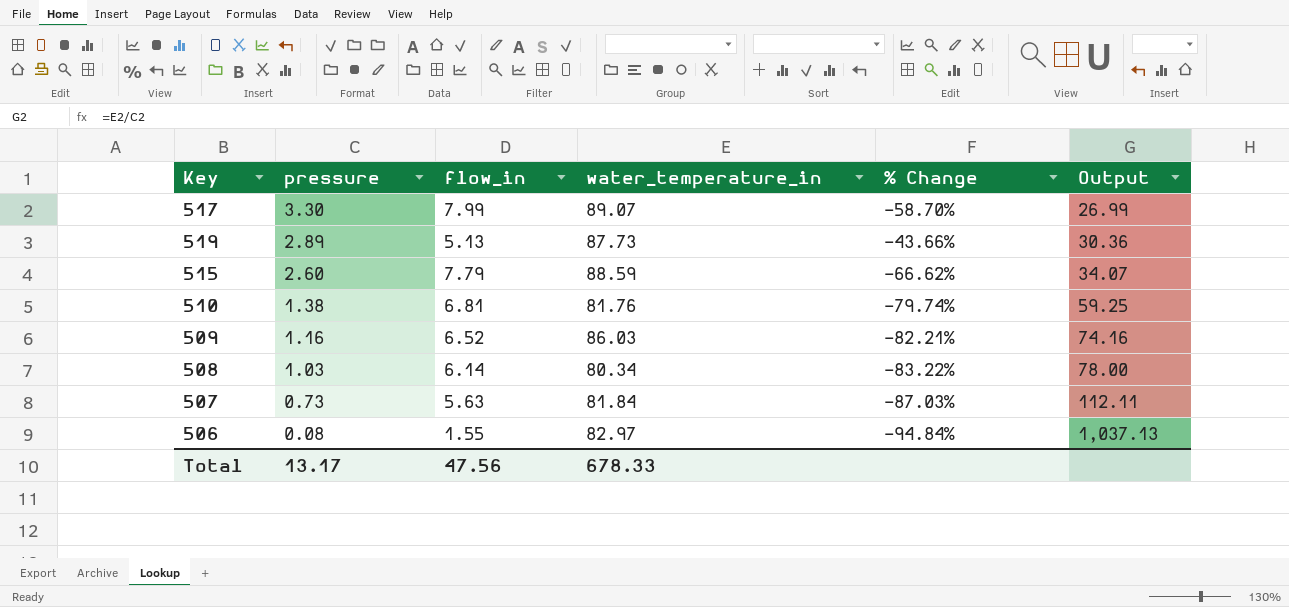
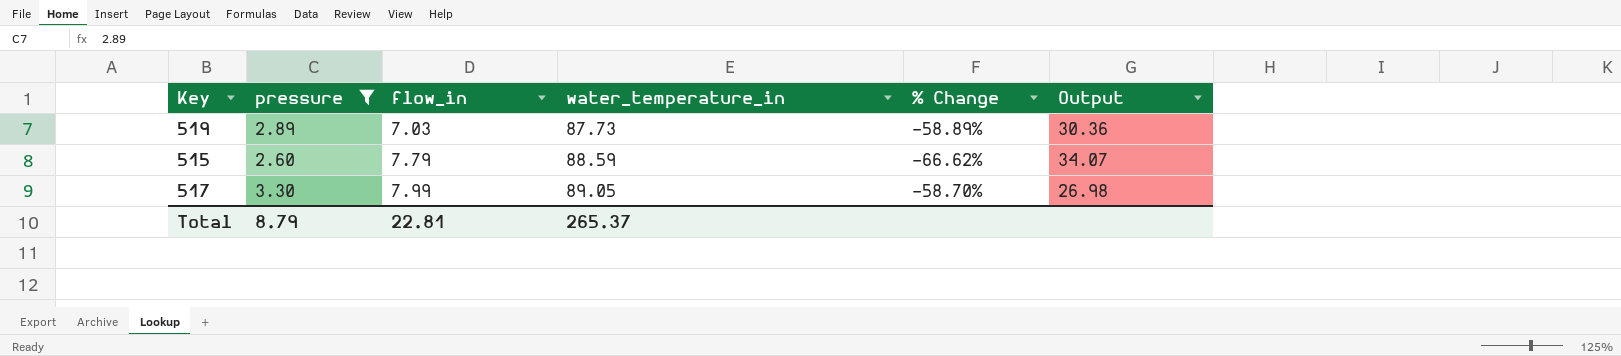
filter: none -> pressure >= 2.60
row order: pressure descending -> flow_in ascending
519 | flow_in: 5.13 -> 7.03
519 | % Change: -43.66% -> -58.89%
517 | water_temperature_in: 89.07 -> 89.05
517 | Output: 26.99 -> 26.98
Total | pressure: 13.17 -> 8.79
Total | flow_in: 47.56 -> 22.81
Total | water_temperature_in: 678.33 -> 265.37

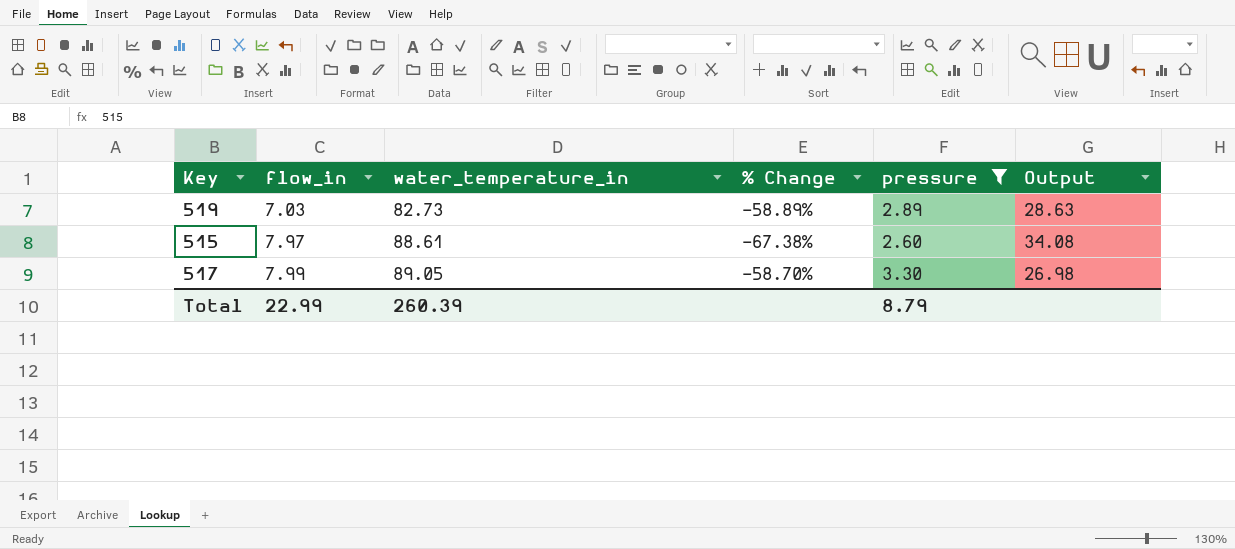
column pressure | position: 2 -> 5
519 | water_temperature_in: 87.73 -> 82.73
519 | Output: 30.36 -> 28.63
515 | flow_in: 7.79 -> 7.97
515 | water_temperature_in: 88.59 -> 88.61
515 | % Change: -66.62% -> -67.38%
515 | Output: 34.07 -> 34.08
Total | flow_in: 22.81 -> 22.99
Total | water_temperature_in: 265.37 -> 260.39

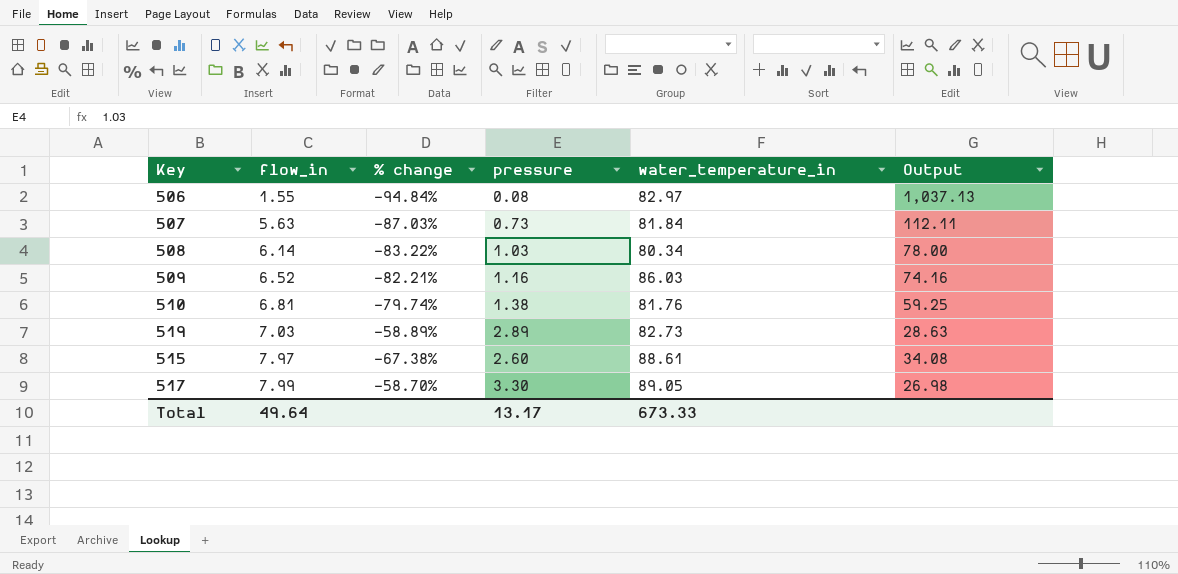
filter: pressure >= 2.60 -> none
column name: % Change -> % change
column water_temperature_in | position: 3 -> 5
Total | flow_in: 22.99 -> 49.64
Total | pressure: 8.79 -> 13.17
Total | water_temperature_in: 260.39 -> 673.33

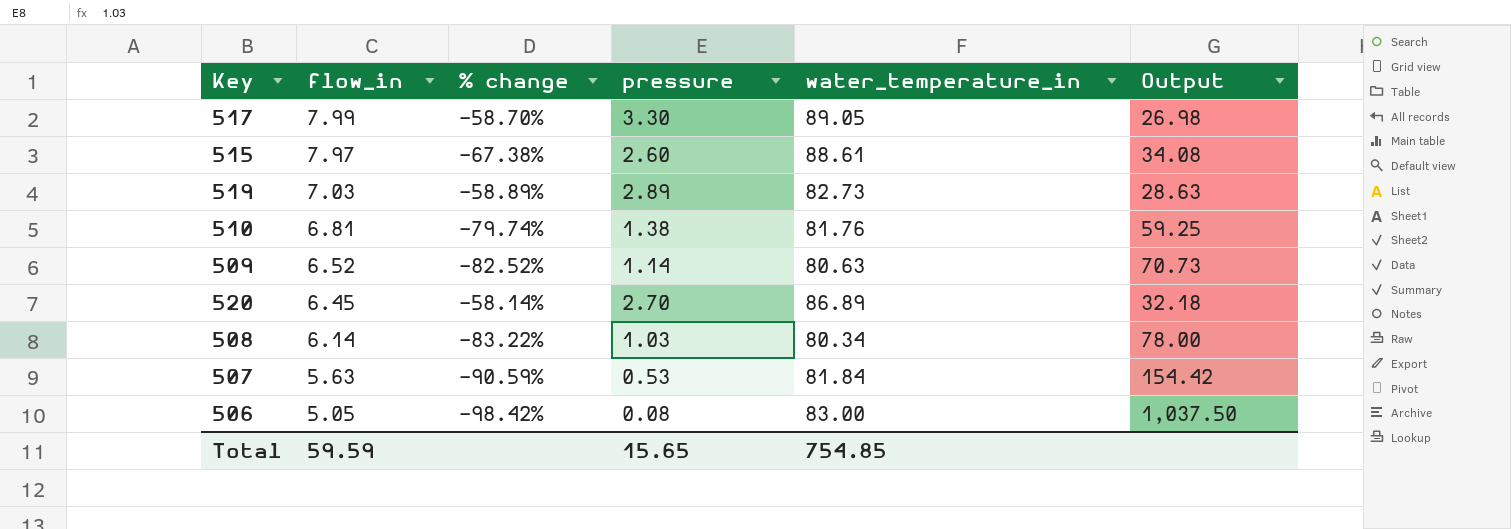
row order: flow_in ascending -> flow_in descending
509 | % change: -82.21% -> -82.52%
509 | pressure: 1.16 -> 1.14
509 | water_temperature_in: 86.03 -> 80.63
509 | Output: 74.16 -> 70.73
row 520: none -> 6.45 | -58.14% | 2.70 | 86.89 | 32.18
507 | % change: -87.03% -> -90.59%
507 | pressure: 0.73 -> 0.53
507 | Output: 112.11 -> 154.42
506 | flow_in: 1.55 -> 5.05
506 | % change: -94.84% -> -98.42%
506 | water_temperature_in: 82.97 -> 83.00
506 | Output: 1,037.13 -> 1,037.50
Total | flow_in: 49.64 -> 59.59
Total | pressure: 13.17 -> 15.65
Total | water_temperature_in: 673.33 -> 754.85

